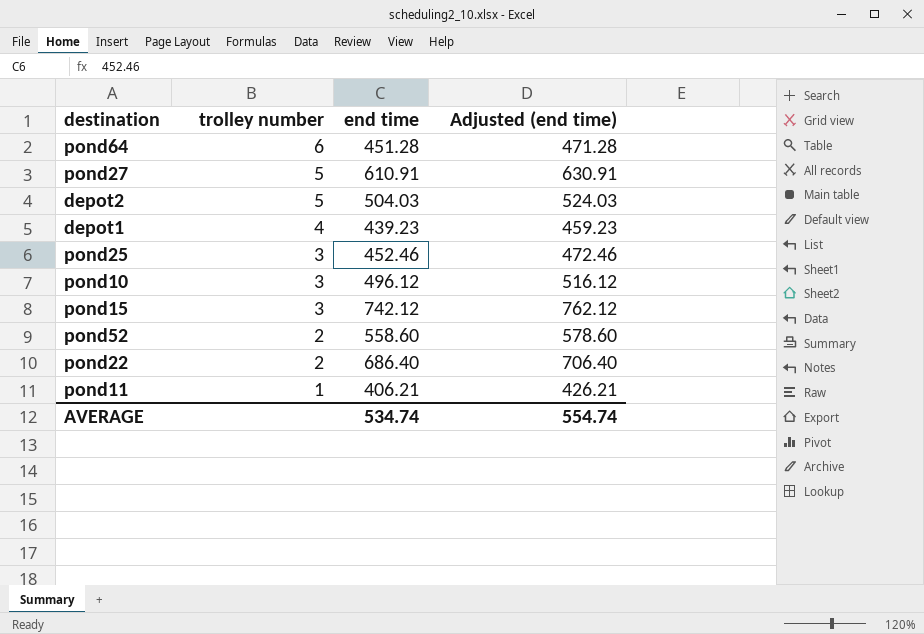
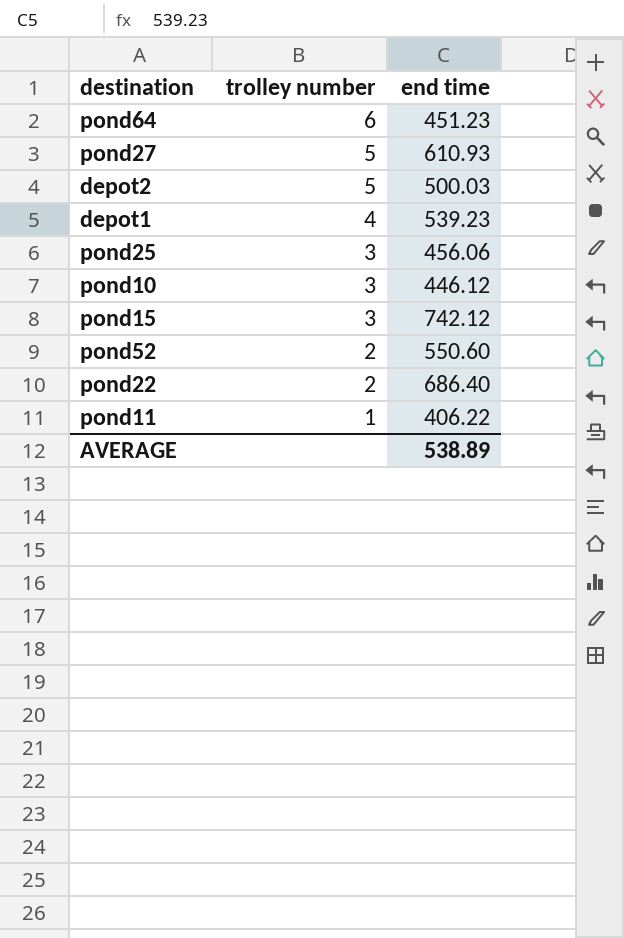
column Adjusted (end time) | formula: [end time] + 20 -> none
pond64 | end time: 451.28 -> 451.23
pond27 | end time: 610.91 -> 610.93
depot2 | end time: 504.03 -> 500.03
depot1 | end time: 439.23 -> 539.23
pond25 | end time: 452.46 -> 456.06
pond10 | end time: 496.12 -> 446.12
pond52 | end time: 558.60 -> 550.60
pond11 | end time: 406.21 -> 406.22
AVERAGE | end time: 534.74 -> 538.89

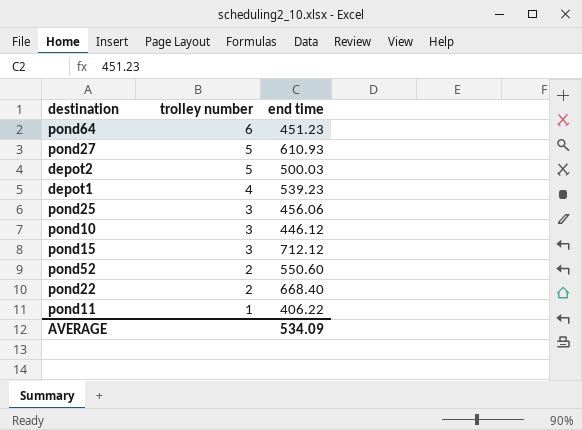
pond15 | end time: 742.12 -> 712.12
pond22 | end time: 686.40 -> 668.40
AVERAGE | end time: 538.89 -> 534.09

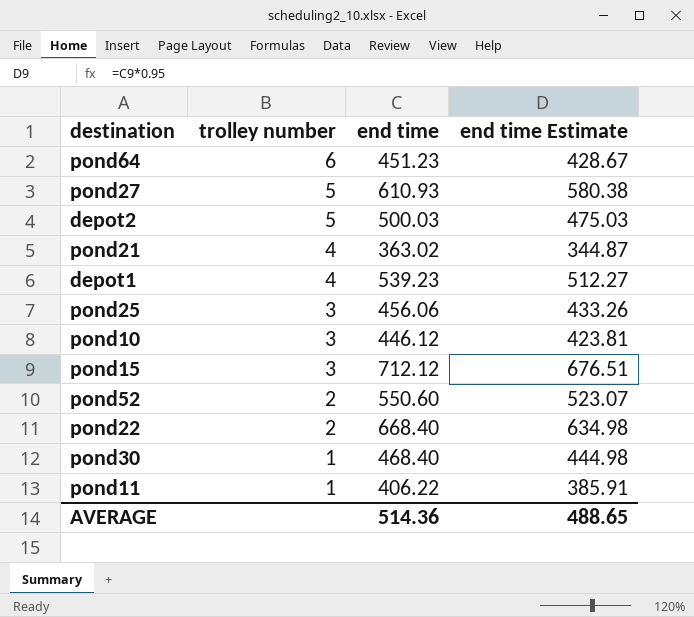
column end time Estimate | formula: none -> [end time] * 0.95
row pond21: none -> 4 | 363.02 | 344.87
row pond30: none -> 1 | 468.40 | 444.98
AVERAGE | end time: 534.09 -> 514.36

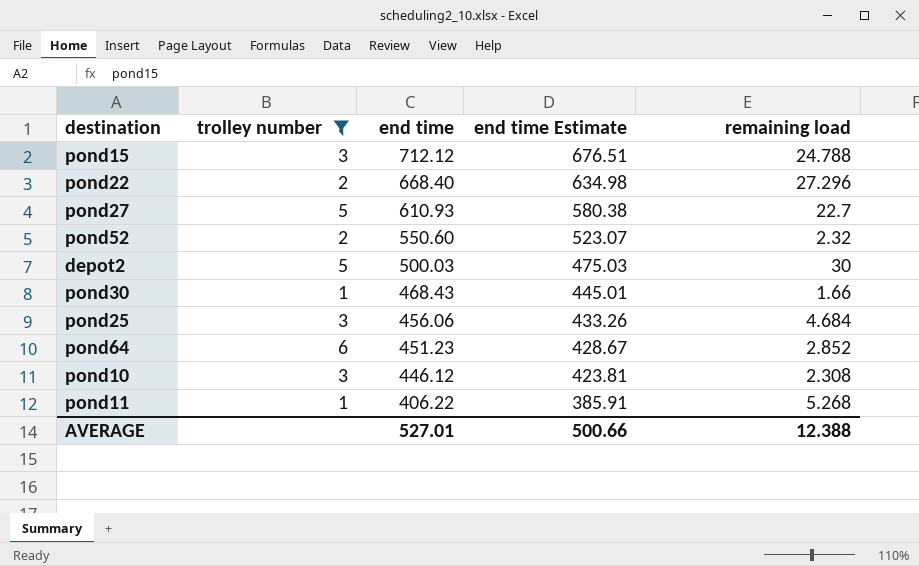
filter: none -> trolley number != 4
row order: trolley number descending -> end time descending
column remaining load | position: none -> 5
pond30 | end time: 468.40 -> 468.43
pond30 | end time Estimate: 444.98 -> 445.01
AVERAGE | end time: 514.36 -> 527.01
AVERAGE | end time Estimate: 488.65 -> 500.66

